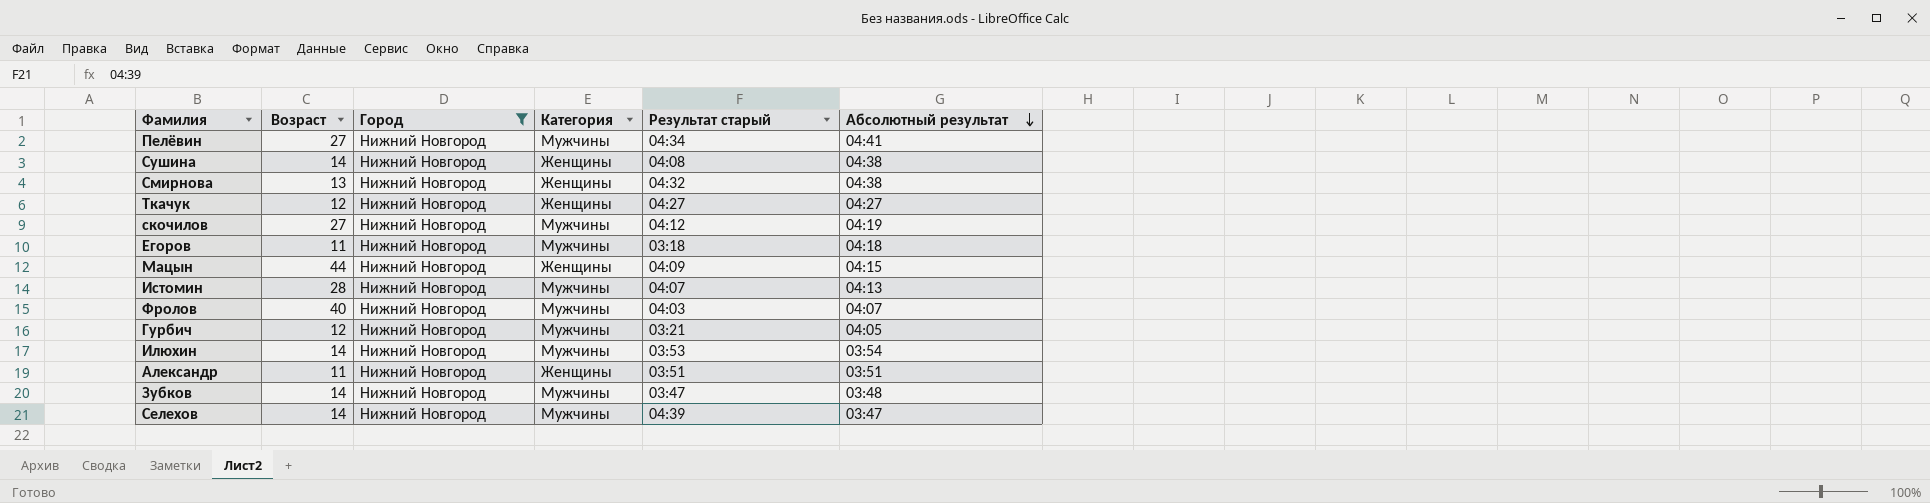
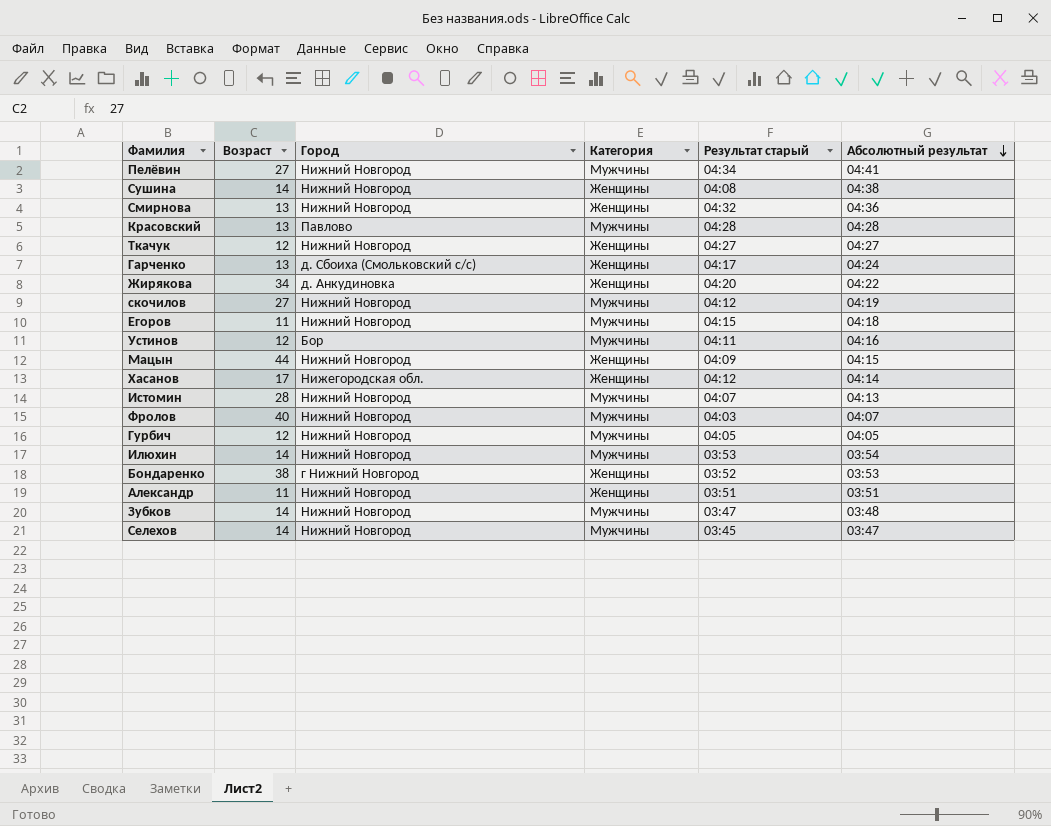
filter: Город = Нижний Новгород -> none
Смирнова | Абсолютный результат: 04:38 -> 04:36
Егоров | Результат старый: 03:18 -> 04:15
Гурбич | Результат старый: 03:21 -> 04:05
Селехов | Результат старый: 04:39 -> 03:45

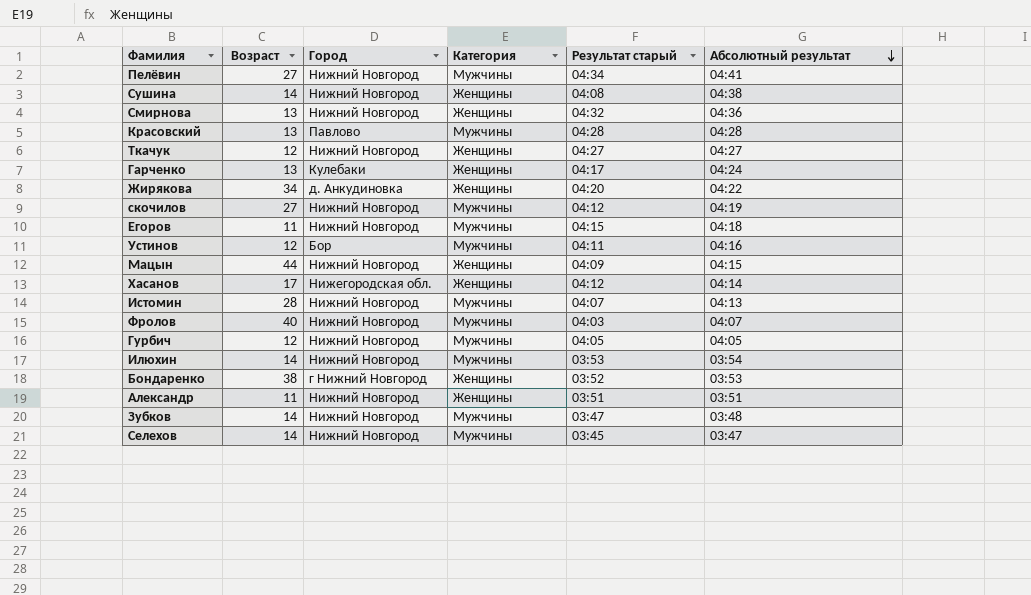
Гарченко | Город: д. Сбоиха (Смольковский с/с) -> Кулебаки

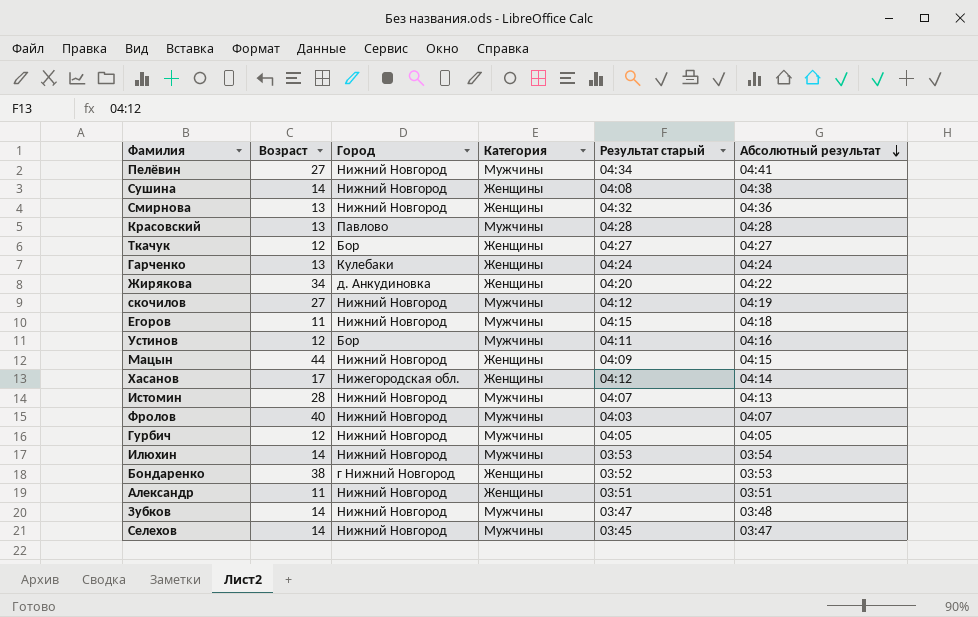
Ткачук | Город: Нижний Новгород -> Бор
Гарченко | Результат старый: 04:17 -> 04:24

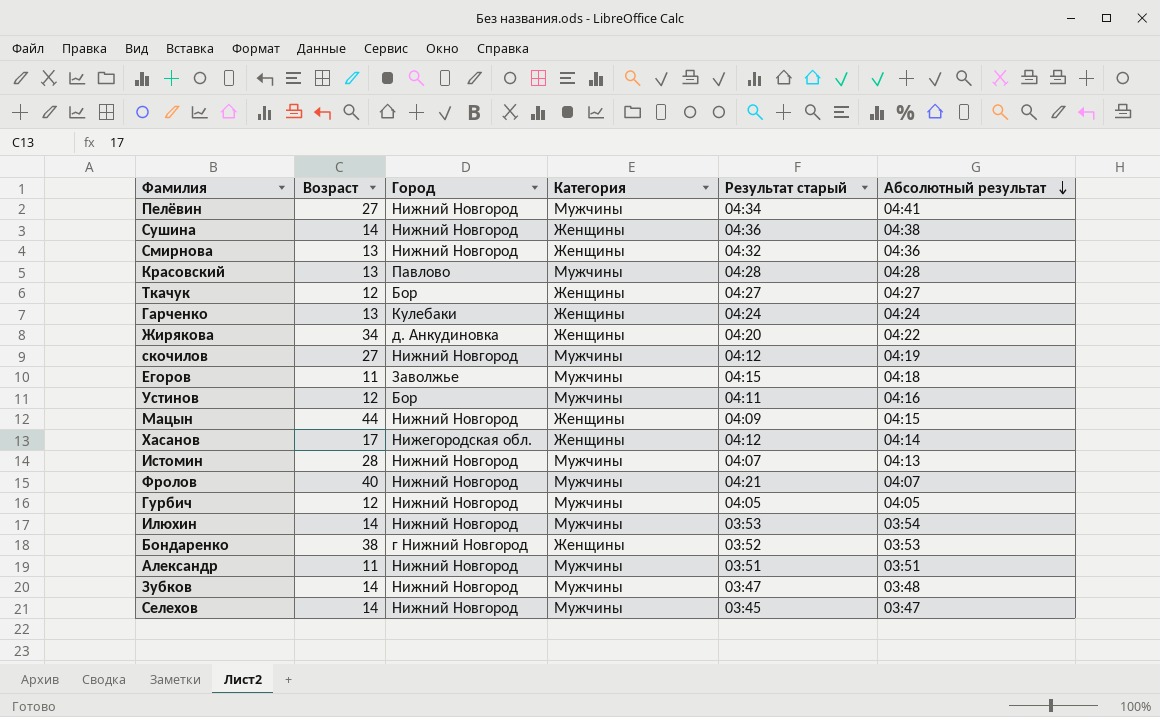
Сушина | Результат старый: 04:08 -> 04:36
Егоров | Город: Нижний Новгород -> Заволжье
Фролов | Результат старый: 04:03 -> 04:21
Александр | Категория: Женщины -> Мужчины

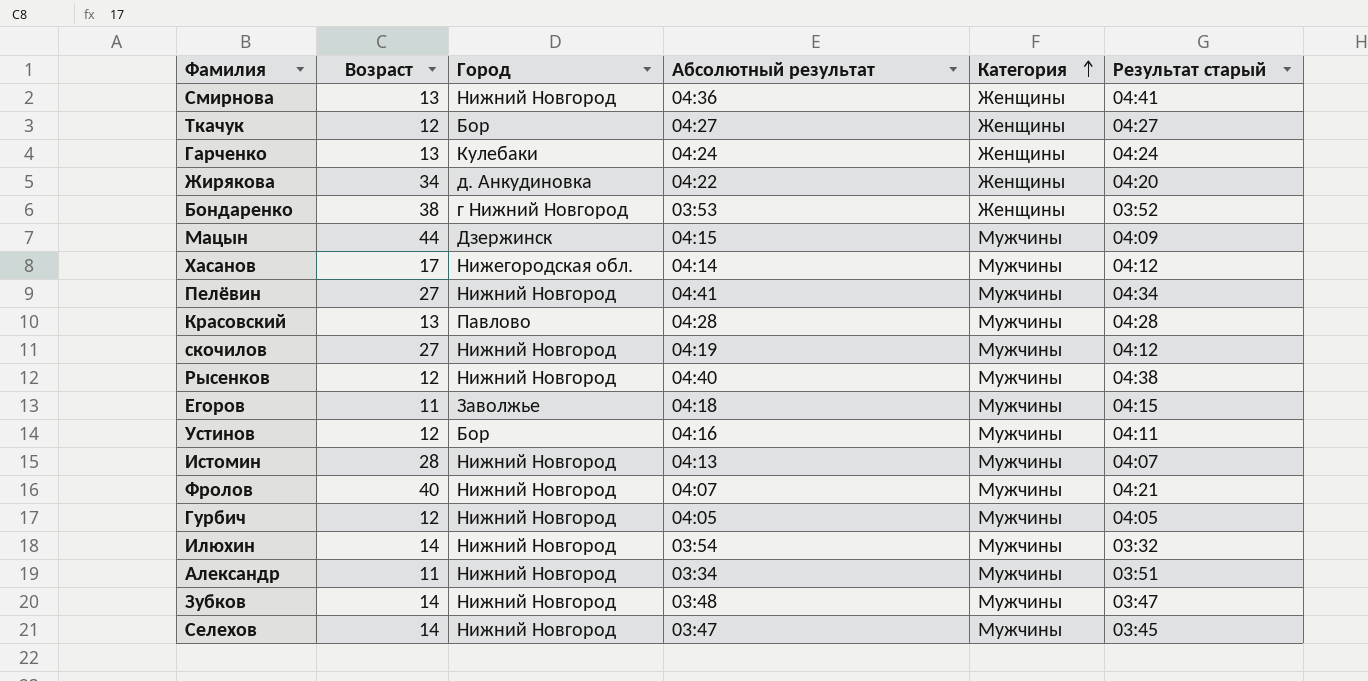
row order: Абсолютный результат descending -> Категория ascending
column Абсолютный результат | position: 6 -> 4
row Сушина: 14 | Нижний Новгород | Женщины | 04:36 | 04:38 -> none
Смирнова | Результат старый: 04:32 -> 04:41
Мацын | Город: Нижний Новгород -> Дзержинск
Мацын | Категория: Женщины -> Мужчины
Хасанов | Категория: Женщины -> Мужчины
row Рысенков: none -> 12 | Нижний Новгород | 04:40 | Мужчины | 04:38
Илюхин | Результат старый: 03:53 -> 03:32
Александр | Абсолютный результат: 03:51 -> 03:34

